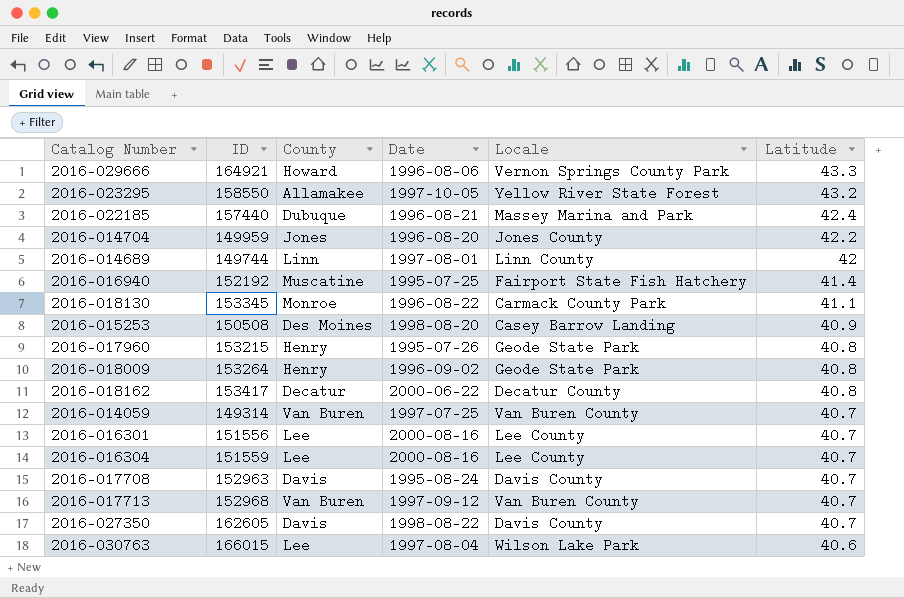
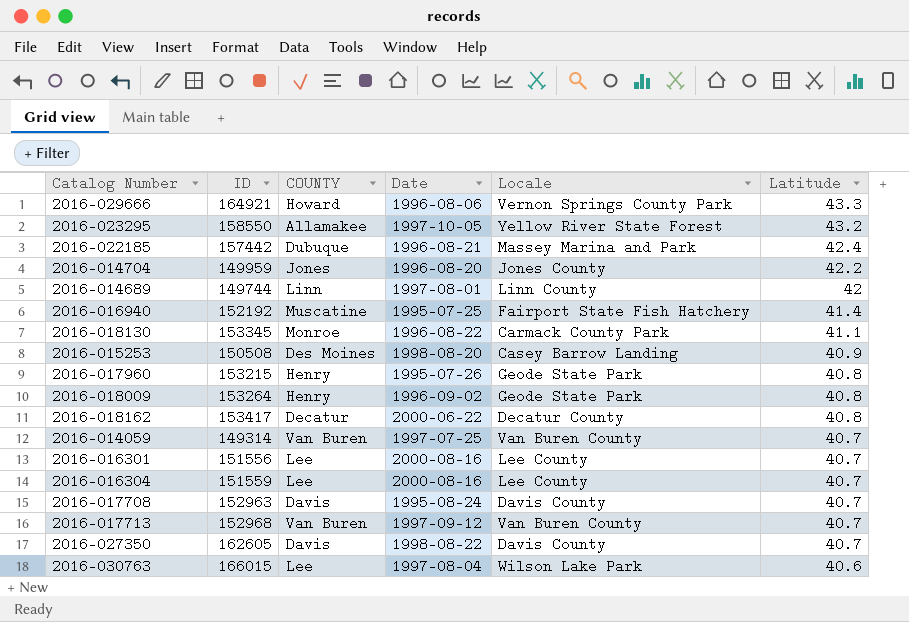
column name: County -> COUNTY
2016-022185 | ID: 157440 -> 157442

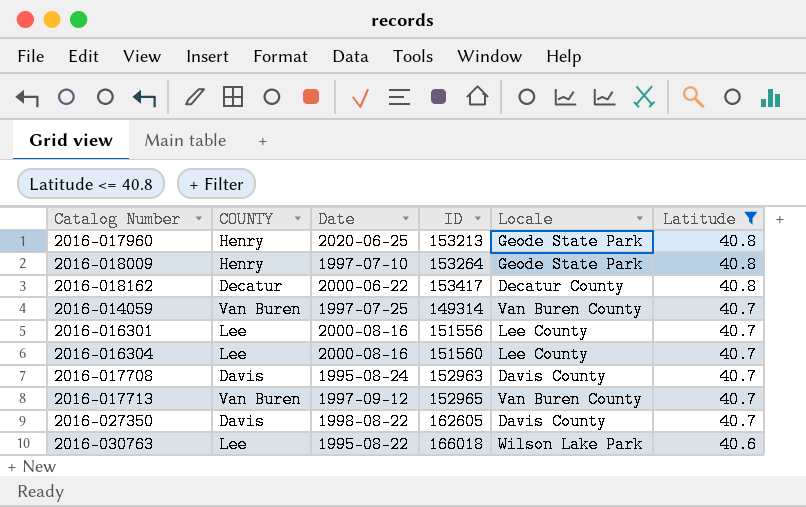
filter: none -> Latitude <= 40.8
column ID | position: 2 -> 4
2016-017960 | Date: 1995-07-26 -> 2020-06-25
2016-017960 | ID: 153215 -> 153213
2016-018009 | Date: 1996-09-02 -> 1997-07-10
2016-016304 | ID: 151559 -> 151560
2016-017713 | ID: 152968 -> 152965
2016-030763 | Date: 1997-08-04 -> 1995-08-22
2016-030763 | ID: 166015 -> 166018

